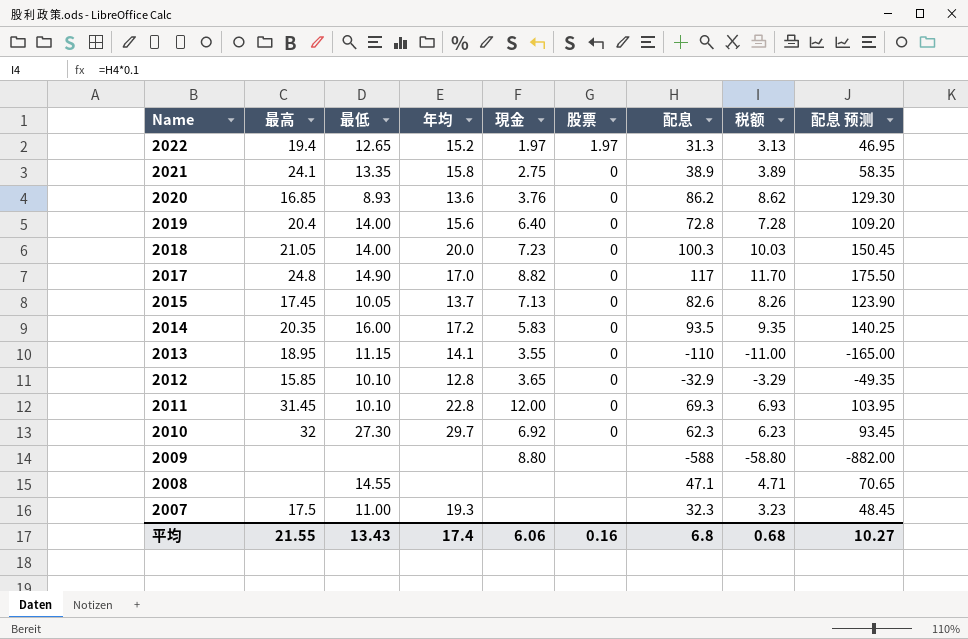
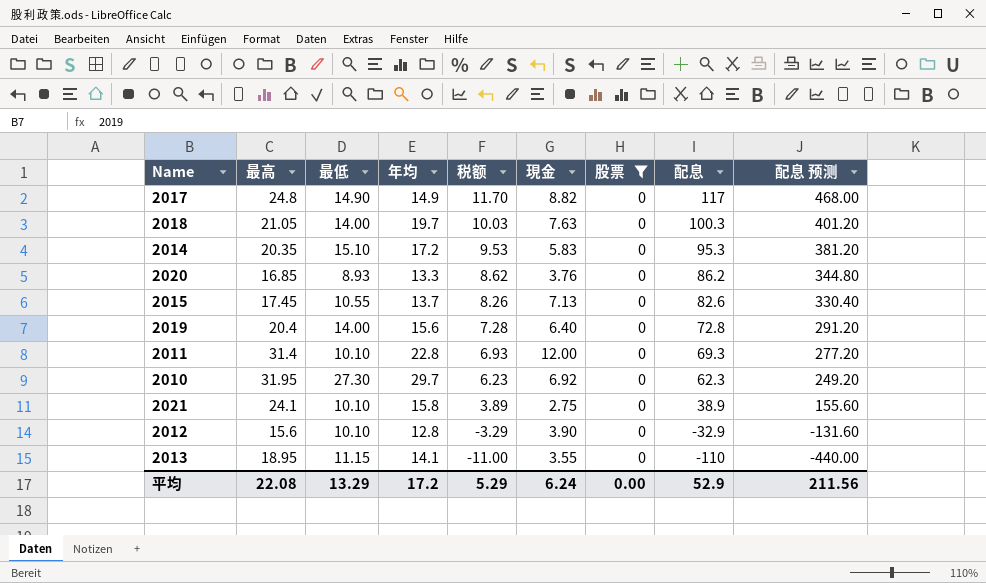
filter: none -> 股票 = 0
row order: Name descending -> 税额 descending
column 税额 | position: 8 -> 5
column 配息 预测 | formula: [配息] * 1.5 -> [配息] * 4
2017 | 年均: 17.0 -> 14.9
2018 | 年均: 20.0 -> 19.7
2018 | 現金: 7.23 -> 7.63
2014 | 最低: 16.00 -> 15.10
2014 | 税额: 9.35 -> 9.53
2014 | 配息: 93.5 -> 95.3
2020 | 年均: 13.6 -> 13.3
2015 | 最低: 10.05 -> 10.55
2011 | 最高: 31.45 -> 31.4
2010 | 最高: 32 -> 31.95
2021 | 最低: 13.35 -> 10.10
2012 | 最高: 15.85 -> 15.6
2012 | 現金: 3.65 -> 3.90
平均 | 最高: 21.55 -> 22.08
平均 | 最低: 13.43 -> 13.29
平均 | 年均: 17.4 -> 17.2
平均 | 税额: 0.68 -> 5.29
平均 | 現金: 6.06 -> 6.24
平均 | 股票: 0.16 -> 0.00
平均 | 配息: 6.8 -> 52.9
平均 | 配息 预测: 10.27 -> 211.56

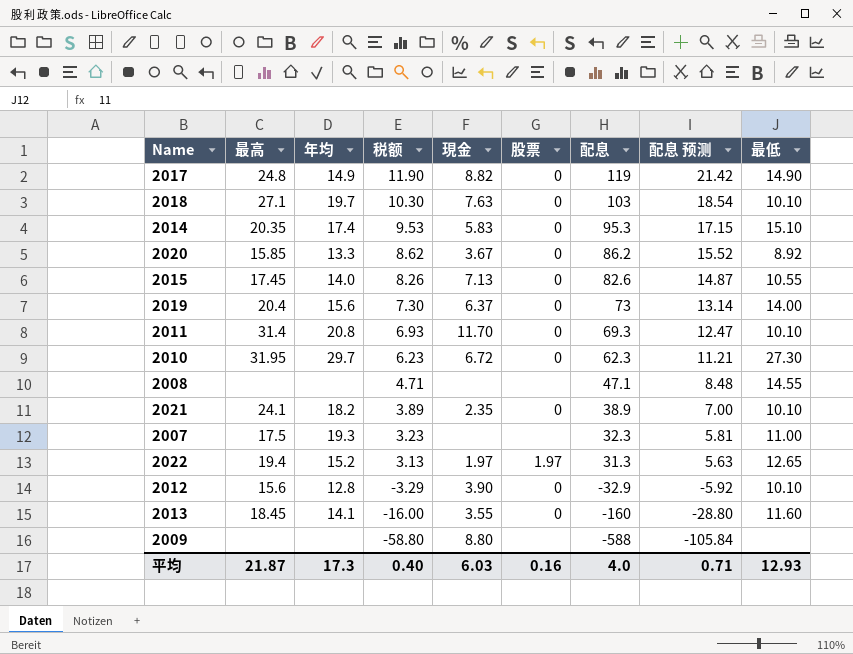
filter: 股票 = 0 -> none
column 配息 预测 | formula: [配息] * 4 -> [配息] * 0.18
column 最低 | position: 3 -> 9
2017 | 税额: 11.70 -> 11.90
2017 | 配息: 117 -> 119
2018 | 最高: 21.05 -> 27.1
2018 | 税额: 10.03 -> 10.30
2018 | 配息: 100.3 -> 103
2018 | 最低: 14.00 -> 10.10
2014 | 年均: 17.2 -> 17.4
2020 | 最高: 16.85 -> 15.85
2020 | 現金: 3.76 -> 3.67
2020 | 最低: 8.93 -> 8.92
2015 | 年均: 13.7 -> 14.0
2019 | 税额: 7.28 -> 7.30
2019 | 現金: 6.40 -> 6.37
2019 | 配息: 72.8 -> 73
2011 | 年均: 22.8 -> 20.8
2011 | 現金: 12.00 -> 11.70
2010 | 現金: 6.92 -> 6.72
2021 | 年均: 15.8 -> 18.2
2021 | 現金: 2.75 -> 2.35
2013 | 最高: 18.95 -> 18.45
2013 | 税额: -11.00 -> -16.00
2013 | 配息: -110 -> -160
2013 | 最低: 11.15 -> 11.60
平均 | 最高: 22.08 -> 21.87
平均 | 年均: 17.2 -> 17.3
平均 | 税额: 5.29 -> 0.40
平均 | 現金: 6.24 -> 6.03
平均 | 股票: 0.00 -> 0.16
平均 | 配息: 52.9 -> 4.0
平均 | 配息 预测: 211.56 -> 0.71
平均 | 最低: 13.29 -> 12.93

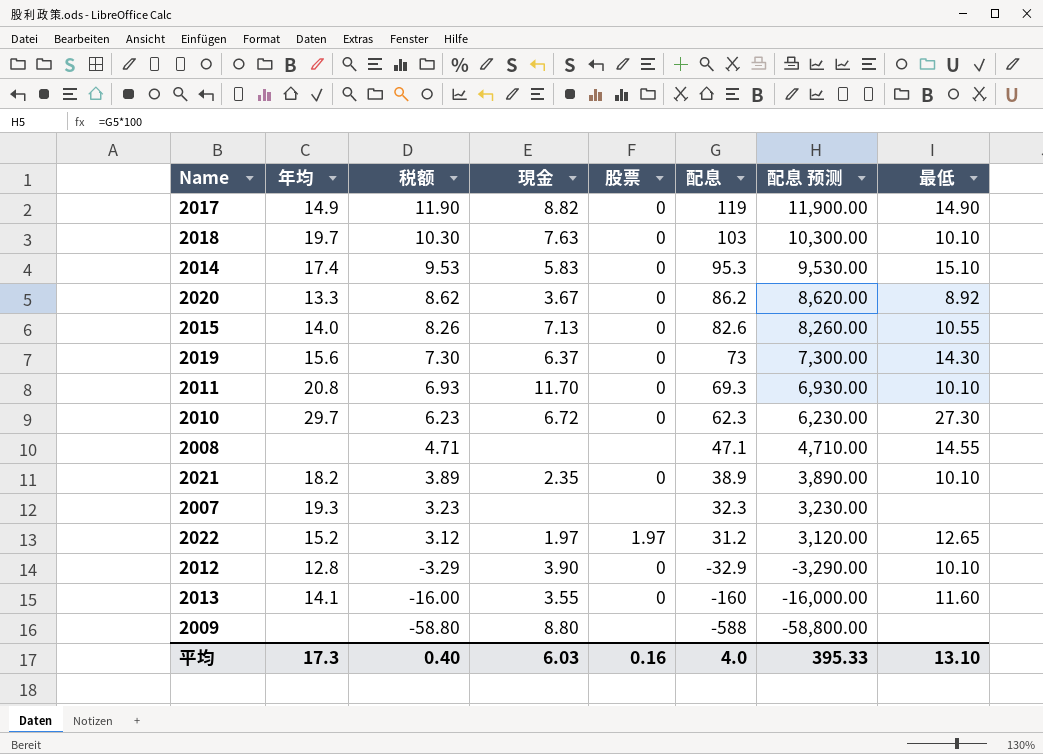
column 最高 | position: 2 -> none
column 配息 预测 | formula: [配息] * 0.18 -> [配息] * 100
2019 | 最低: 14.00 -> 14.30
2007 | 最低: 11.00 -> none
2022 | 税额: 3.13 -> 3.12
2022 | 配息: 31.3 -> 31.2
平均 | 配息 预测: 0.71 -> 395.33
平均 | 最低: 12.93 -> 13.10

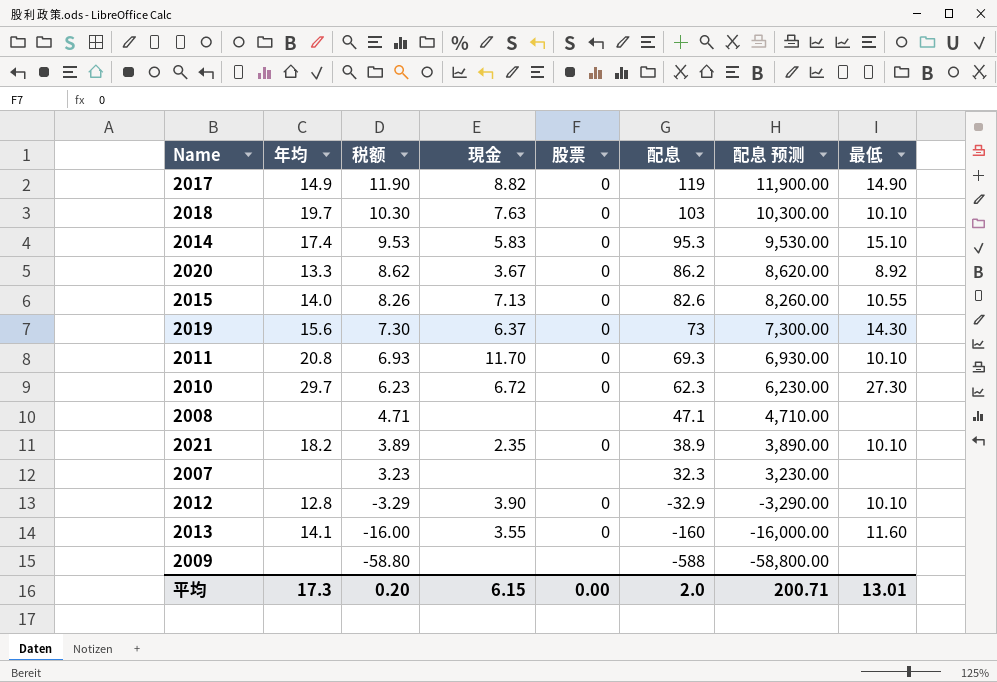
row 2022: 15.2 | 3.12 | 1.97 | 1.97 | 31.2 | 3,120.00 | 12.65 -> none
2008 | 最低: 14.55 -> none
2007 | 年均: 19.3 -> none
2009 | 現金: 8.80 -> none
平均 | 税额: 0.40 -> 0.20
平均 | 現金: 6.03 -> 6.15
平均 | 股票: 0.16 -> 0.00
平均 | 配息: 4.0 -> 2.0
平均 | 配息 预测: 395.33 -> 200.71
平均 | 最低: 13.10 -> 13.01

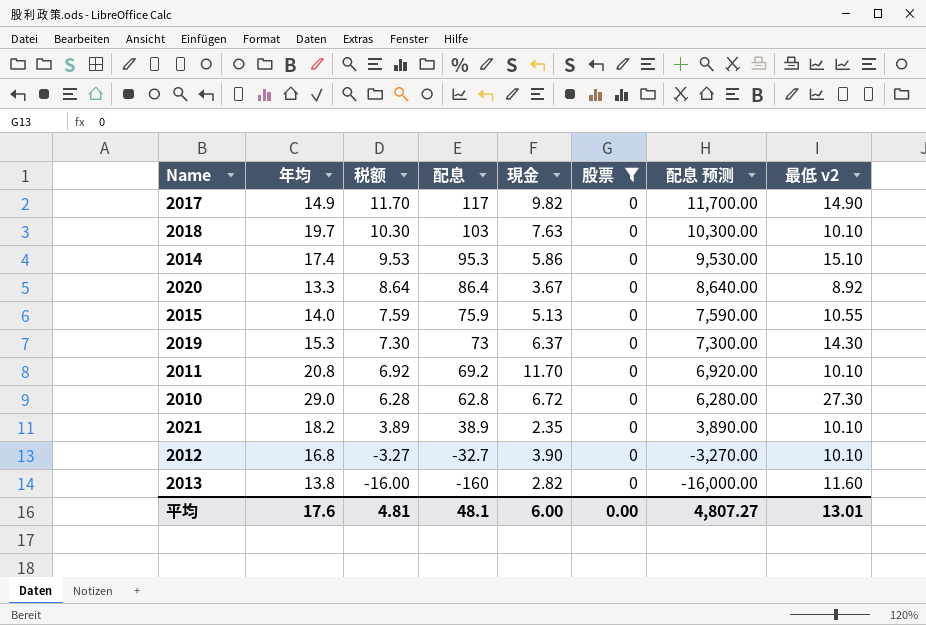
filter: none -> 股票 = 0
column 配息 | position: 6 -> 4
column name: 最低 -> 最低 v2
2017 | 税额: 11.90 -> 11.70
2017 | 配息: 119 -> 117
2017 | 現金: 8.82 -> 9.82
2017 | 配息 预测: 11,900.00 -> 11,700.00
2014 | 現金: 5.83 -> 5.86
2020 | 税额: 8.62 -> 8.64
2020 | 配息: 86.2 -> 86.4
2020 | 配息 预测: 8,620.00 -> 8,640.00
2015 | 税额: 8.26 -> 7.59
2015 | 配息: 82.6 -> 75.9
2015 | 現金: 7.13 -> 5.13
2015 | 配息 预测: 8,260.00 -> 7,590.00
2019 | 年均: 15.6 -> 15.3
2011 | 税额: 6.93 -> 6.92
2011 | 配息: 69.3 -> 69.2
2011 | 配息 预测: 6,930.00 -> 6,920.00
2010 | 年均: 29.7 -> 29.0
2010 | 税额: 6.23 -> 6.28
2010 | 配息: 62.3 -> 62.8
2010 | 配息 预测: 6,230.00 -> 6,280.00
2012 | 年均: 12.8 -> 16.8
2012 | 税额: -3.29 -> -3.27
2012 | 配息: -32.9 -> -32.7
2012 | 配息 预测: -3,290.00 -> -3,270.00
2013 | 年均: 14.1 -> 13.8
2013 | 現金: 3.55 -> 2.82
平均 | 年均: 17.3 -> 17.6
平均 | 税额: 0.20 -> 4.81
平均 | 配息: 2.0 -> 48.1
平均 | 現金: 6.15 -> 6.00
平均 | 配息 预测: 200.71 -> 4,807.27

